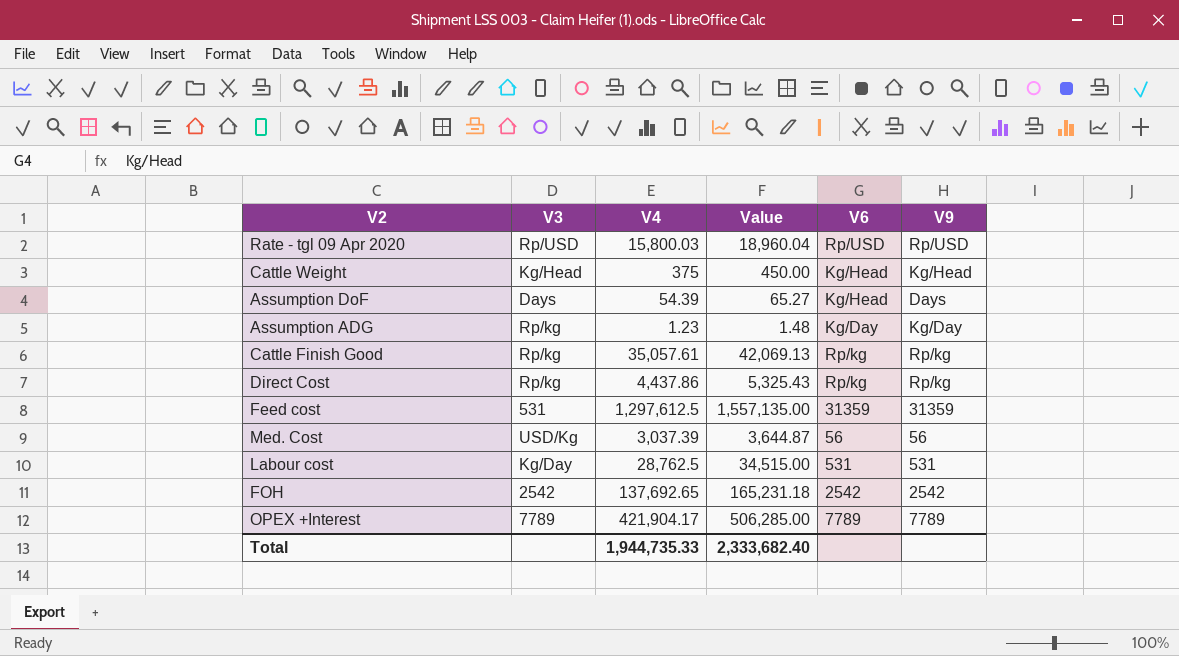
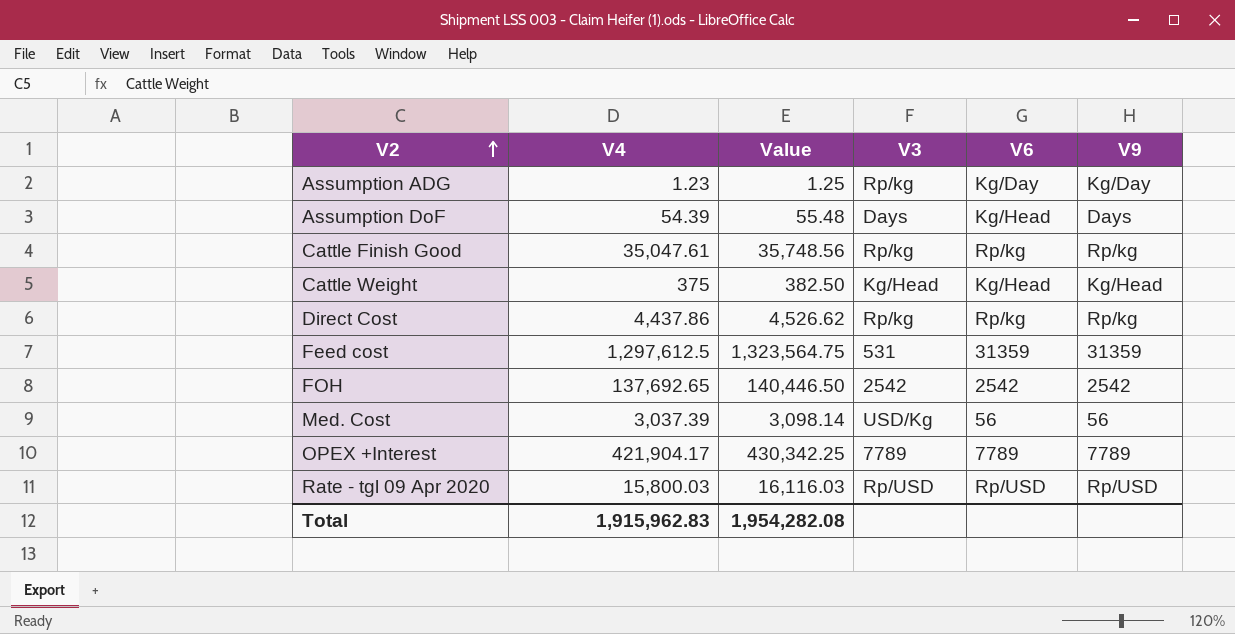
row order: none -> V2 ascending
column Value | formula: [V4] * 1.2 -> [V4] * 1.02
column V3 | position: 2 -> 4
row Labour cost: Kg/Day | 28,762.5 | 34,515.00 | 531 | 531 -> none
Cattle Finish Good | V4: 35,057.61 -> 35,047.61
Total | V4: 1,944,735.33 -> 1,915,962.83
Total | Value: 2,333,682.40 -> 1,954,282.08

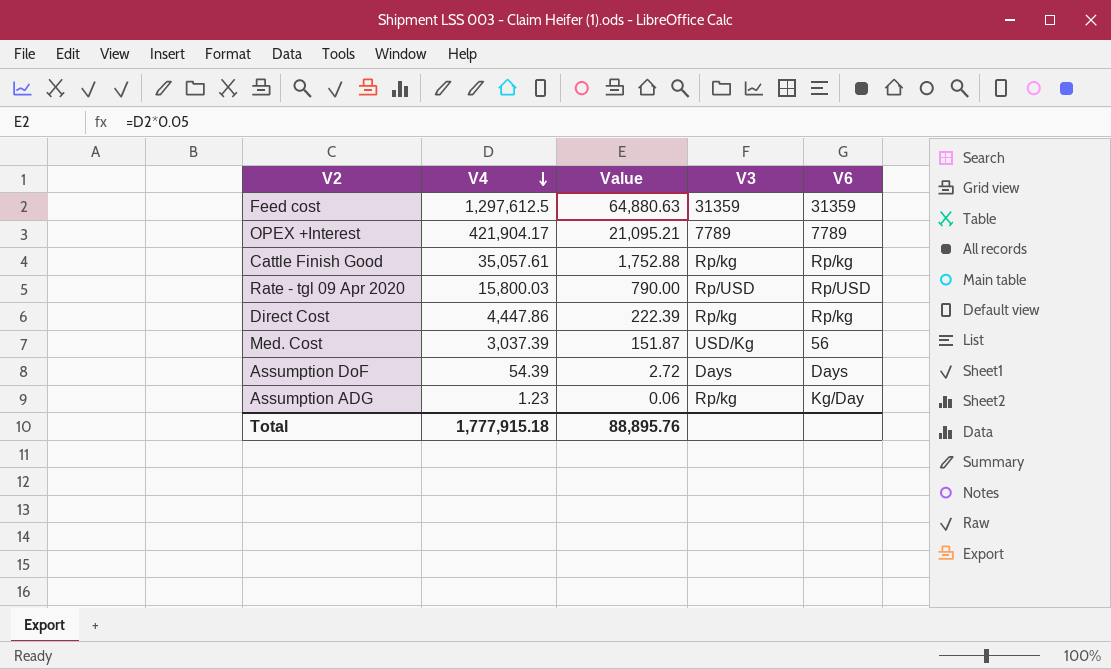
row order: V2 ascending -> V4 descending
column V9 | position: 6 -> none
column Value | formula: [V4] * 1.02 -> [V4] * 0.05
row Cattle Weight: 375 | 382.50 | Kg/Head | Kg/Head | Kg/Head -> none
row FOH: 137,692.65 | 140,446.50 | 2542 | 2542 | 2542 -> none
Feed cost | V3: 531 -> 31359
Cattle Finish Good | V4: 35,047.61 -> 35,057.61
Direct Cost | V4: 4,437.86 -> 4,447.86
Assumption DoF | V6: Kg/Head -> Days
Total | V4: 1,915,962.83 -> 1,777,915.18
Total | Value: 1,954,282.08 -> 88,895.76

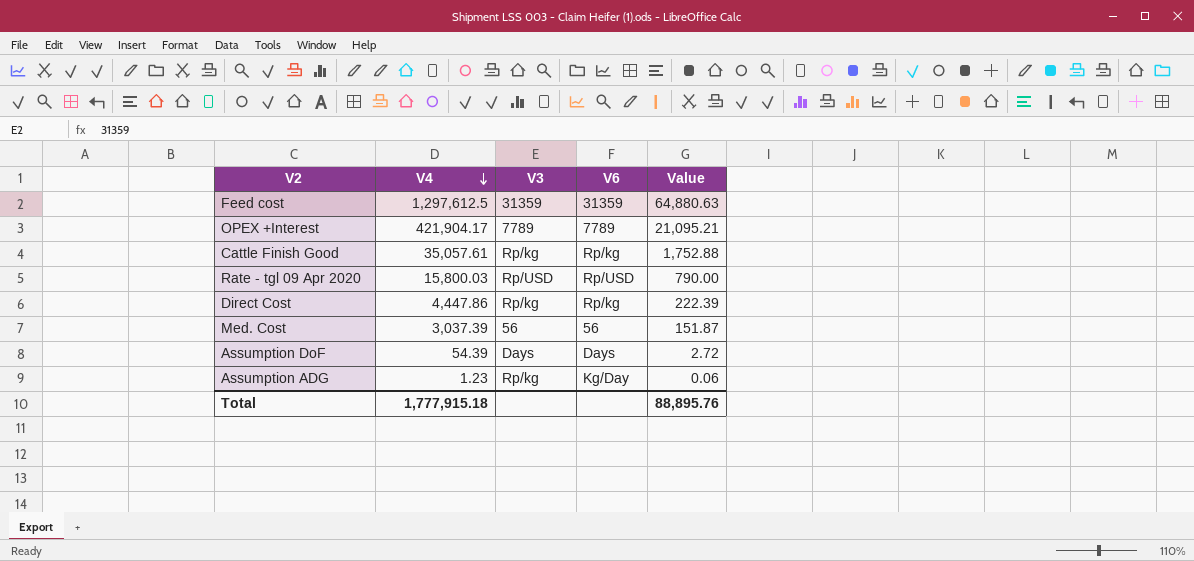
column Value | position: 3 -> 5
Med. Cost | V3: USD/Kg -> 56

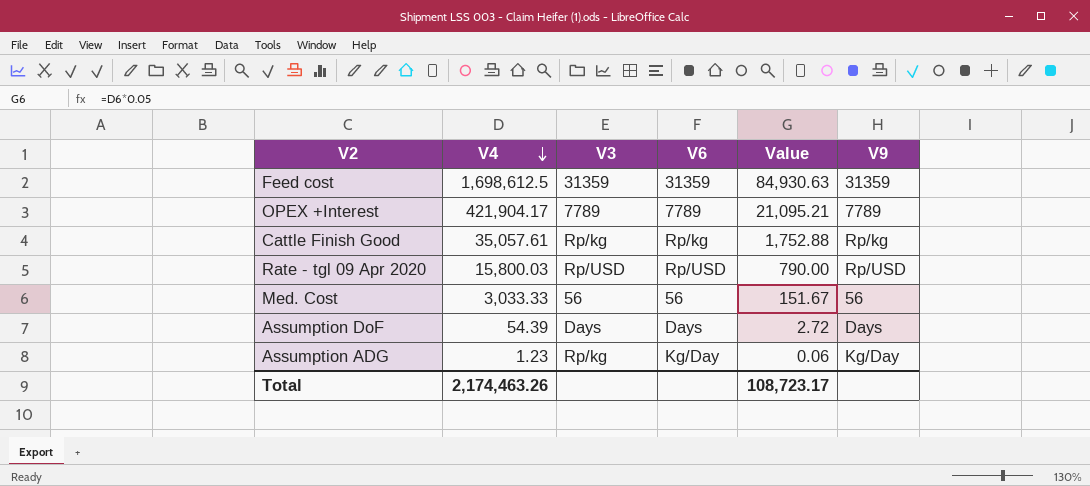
column V9 | position: none -> 6
row Direct Cost: 4,447.86 | Rp/kg | Rp/kg | 222.39 -> none
Feed cost | V4: 1,297,612.5 -> 1,698,612.5
Feed cost | Value: 64,880.63 -> 84,930.63
Med. Cost | V4: 3,037.39 -> 3,033.33
Med. Cost | Value: 151.87 -> 151.67
Total | V4: 1,777,915.18 -> 2,174,463.26
Total | Value: 88,895.76 -> 108,723.17

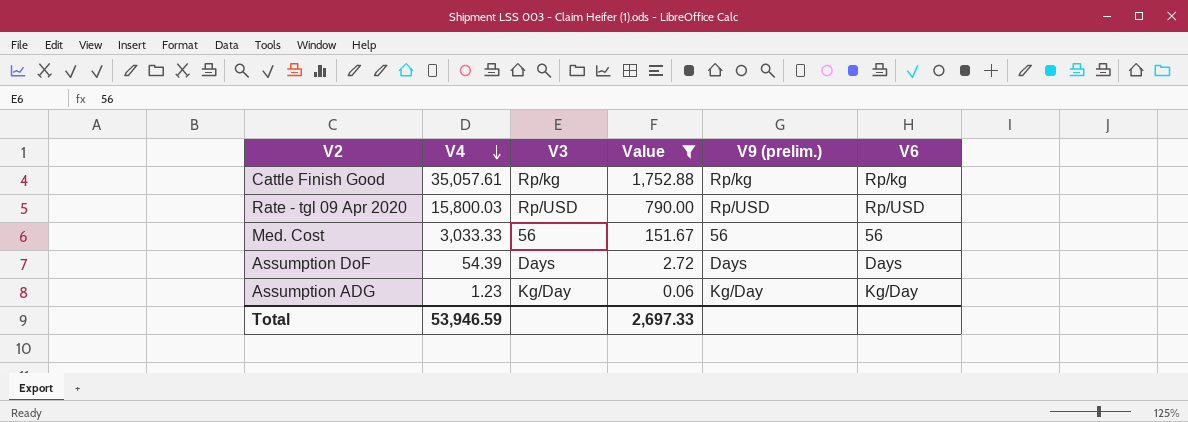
filter: none -> Value <= 1,752.88
column name: V9 -> V9 (prelim.)
column V6 | position: 4 -> 6
Assumption ADG | V3: Rp/kg -> Kg/Day
Total | V4: 2,174,463.26 -> 53,946.59
Total | Value: 108,723.17 -> 2,697.33

